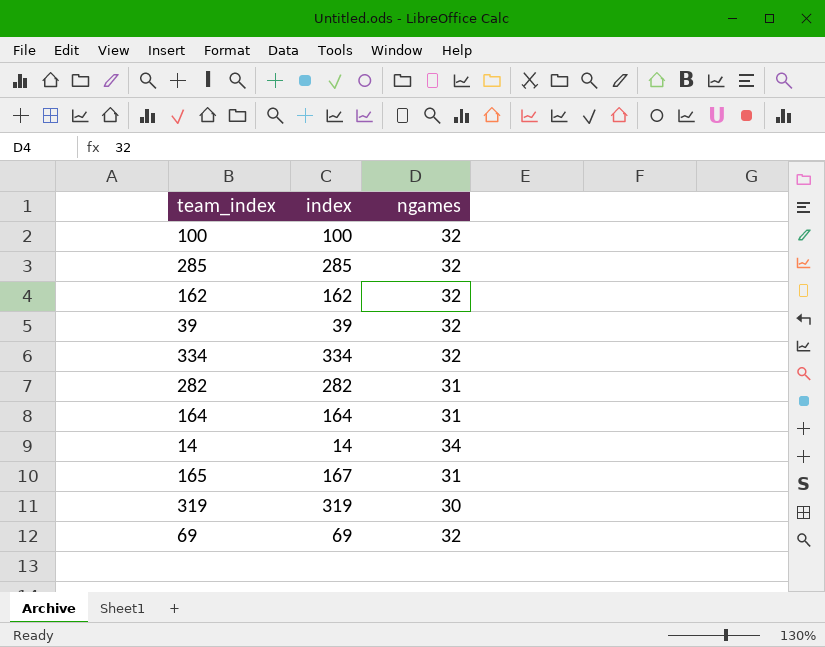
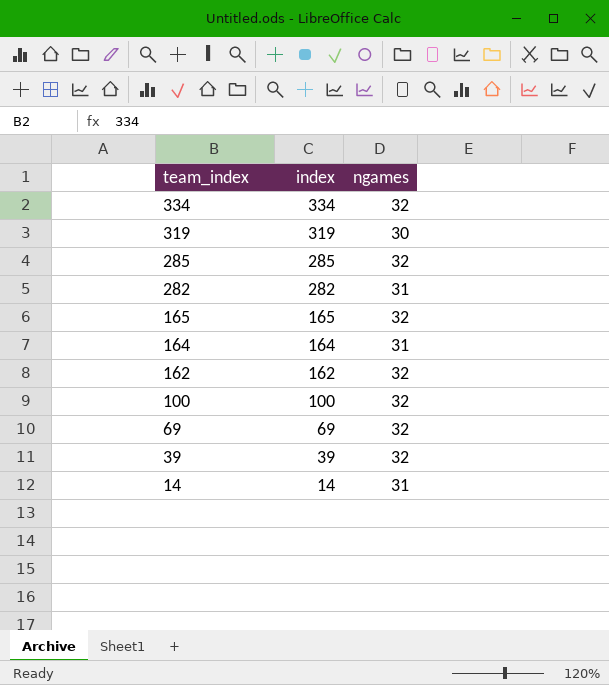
row order: none -> team_index descending
165 | index: 167 -> 165
165 | ngames: 31 -> 32
14 | ngames: 34 -> 31

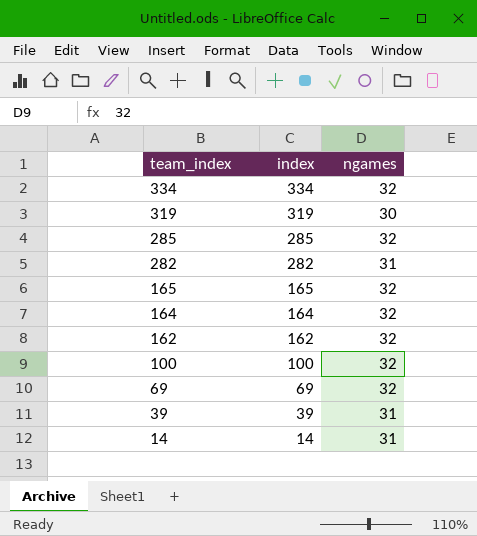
164 | ngames: 31 -> 32
39 | ngames: 32 -> 31

